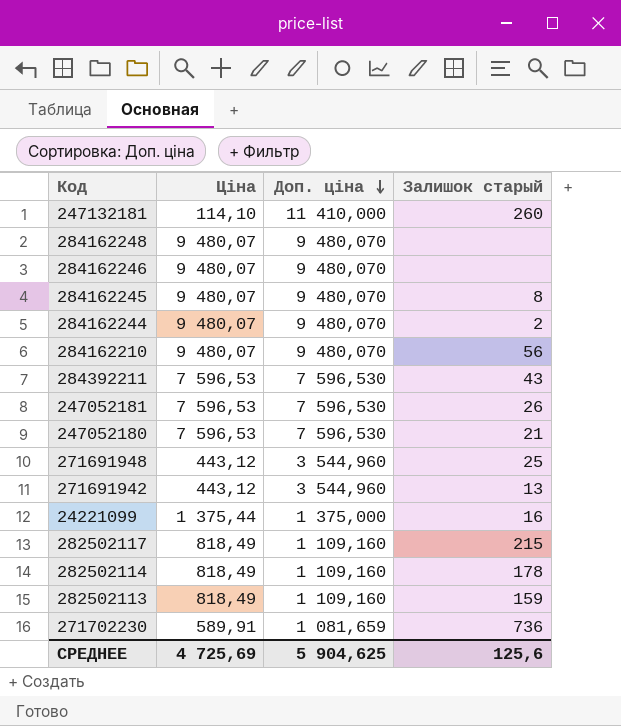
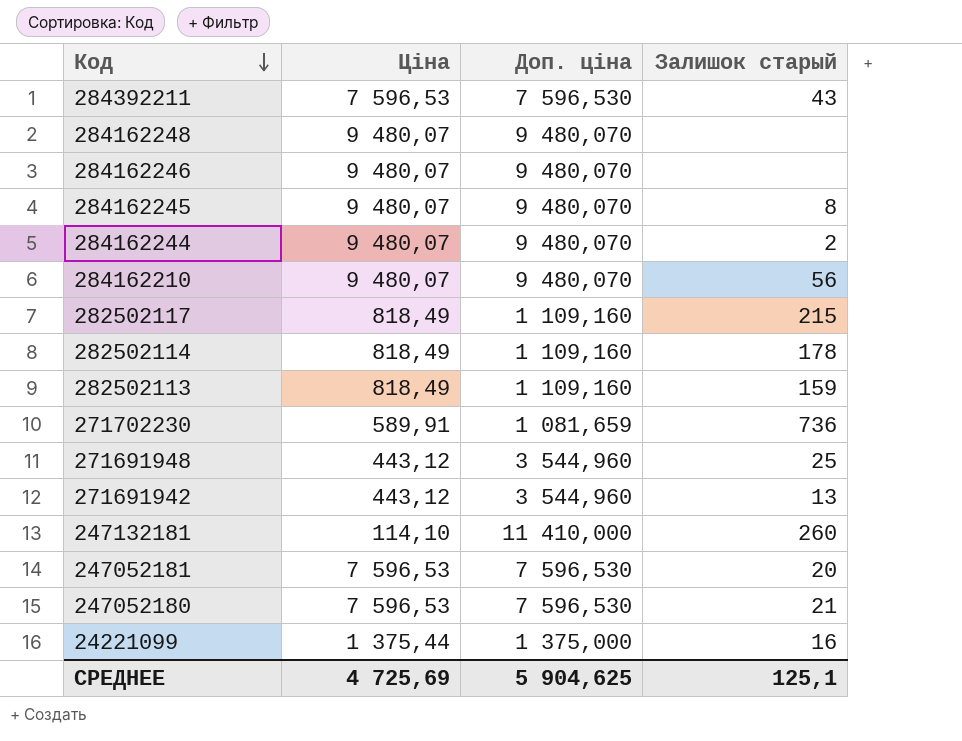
row order: Доп. ціна descending -> Код descending
247052181 | Залишок старый: 26 -> 20
СРЕДНЕЕ | Залишок старый: 125,6 -> 125,1

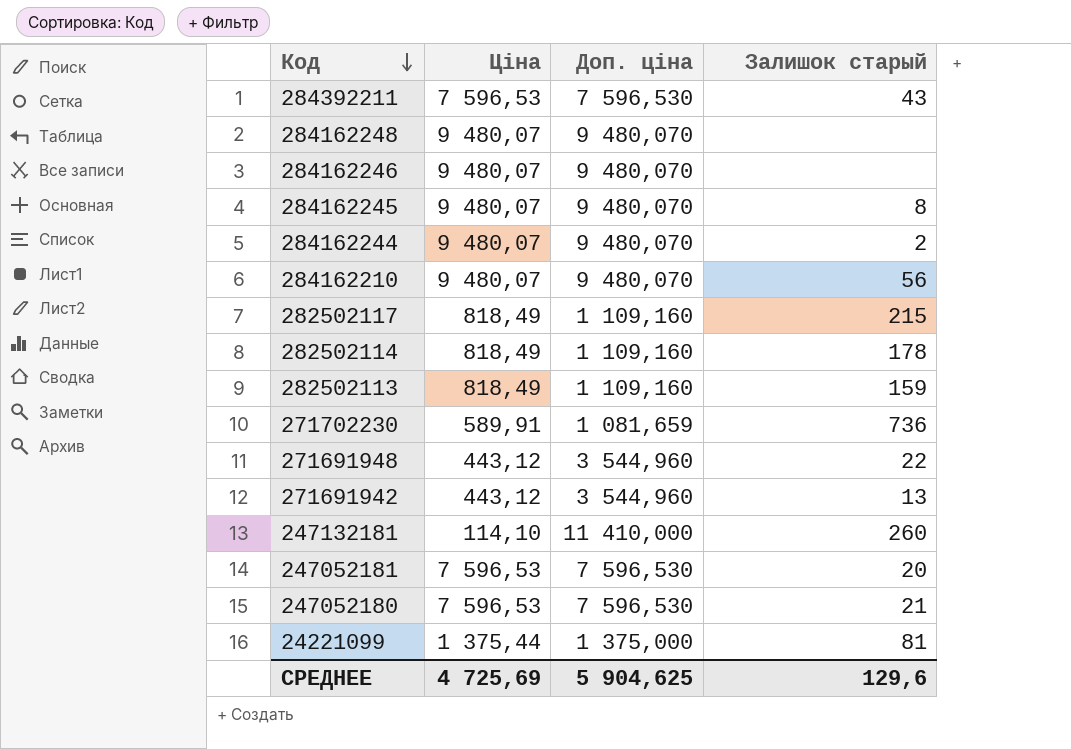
271691948 | Залишок старый: 25 -> 22
24221099 | Залишок старый: 16 -> 81
СРЕДНЕЕ | Залишок старый: 125,1 -> 129,6

